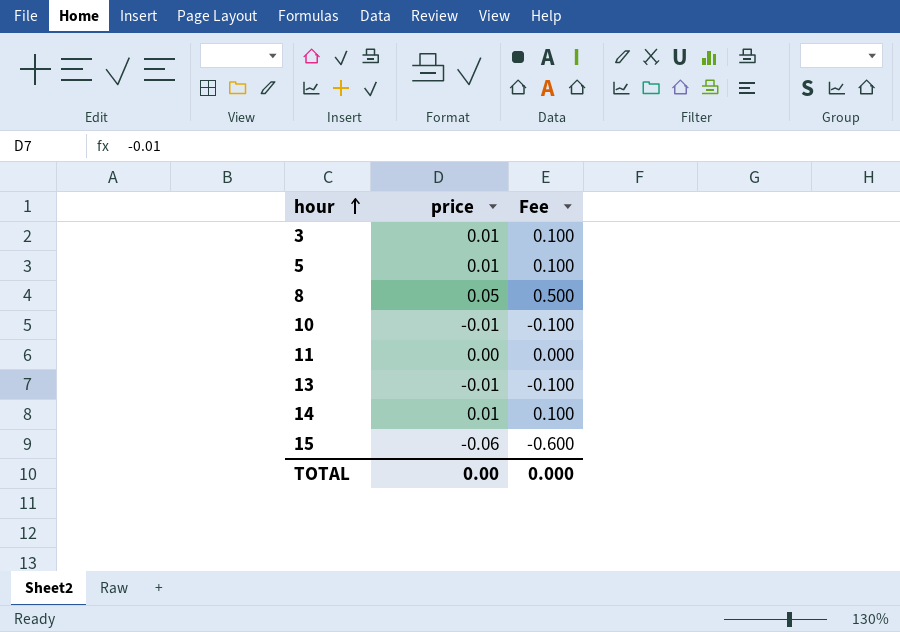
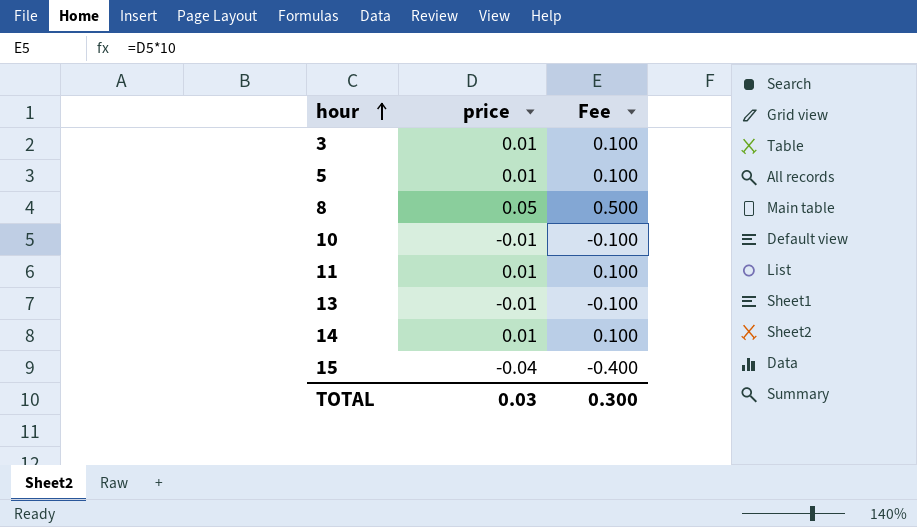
11 | price: 0.00 -> 0.01
11 | Fee: 0.000 -> 0.100
15 | price: -0.06 -> -0.04
15 | Fee: -0.600 -> -0.400
TOTAL | price: 0.00 -> 0.03
TOTAL | Fee: 0.000 -> 0.300

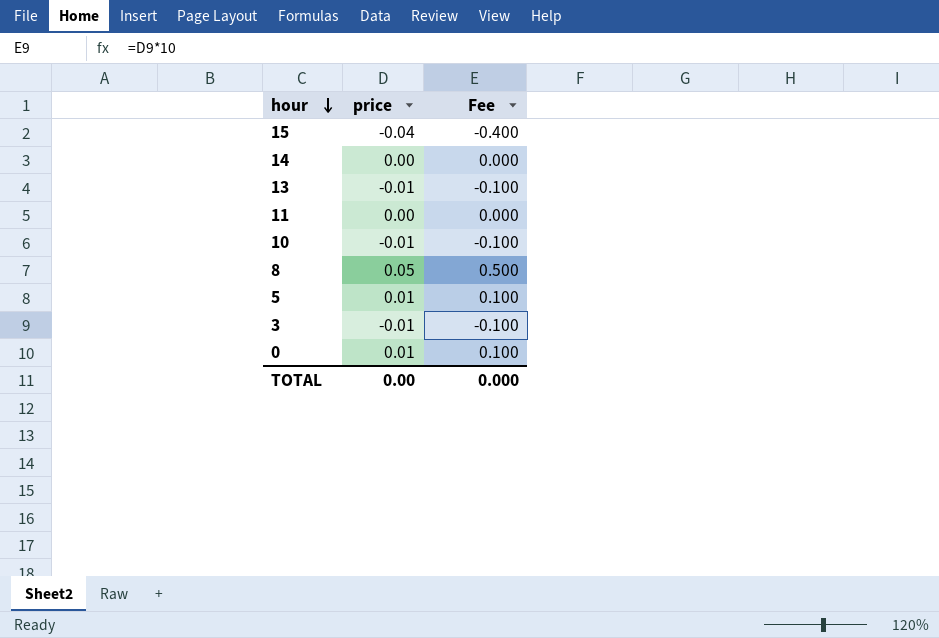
row order: hour ascending -> hour descending
14 | price: 0.01 -> 0.00
14 | Fee: 0.100 -> 0.000
11 | price: 0.01 -> 0.00
11 | Fee: 0.100 -> 0.000
3 | price: 0.01 -> -0.01
3 | Fee: 0.100 -> -0.100
row 0: none -> 0.01 | 0.100
TOTAL | price: 0.03 -> 0.00
TOTAL | Fee: 0.300 -> 0.000

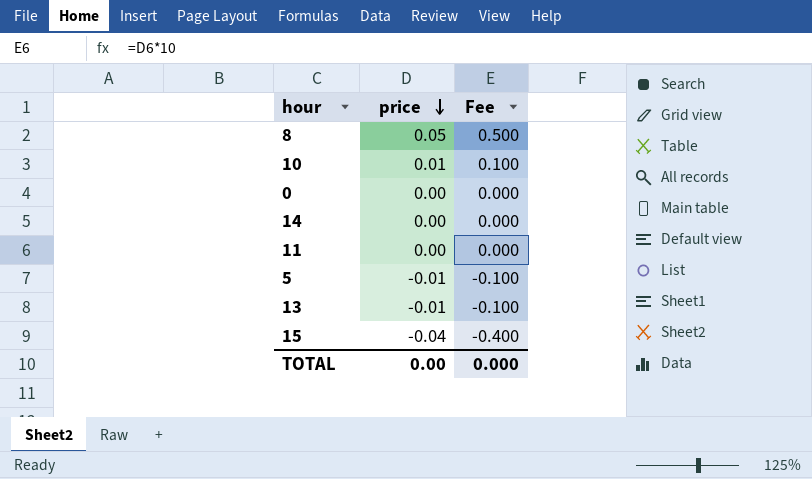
row order: hour descending -> price descending
row 3: -0.01 | -0.100 -> none
10 | price: -0.01 -> 0.01
10 | Fee: -0.100 -> 0.100
0 | price: 0.01 -> 0.00
0 | Fee: 0.100 -> 0.000
5 | price: 0.01 -> -0.01
5 | Fee: 0.100 -> -0.100

